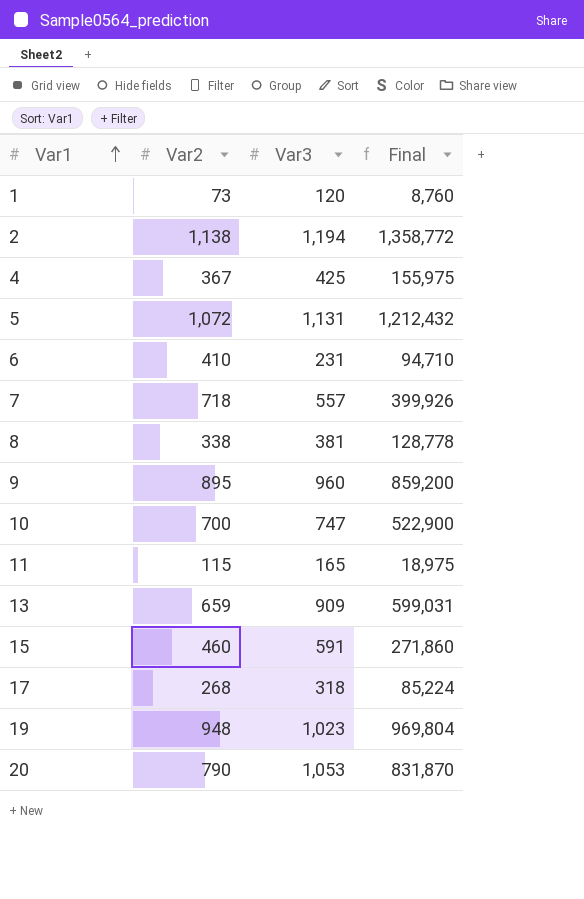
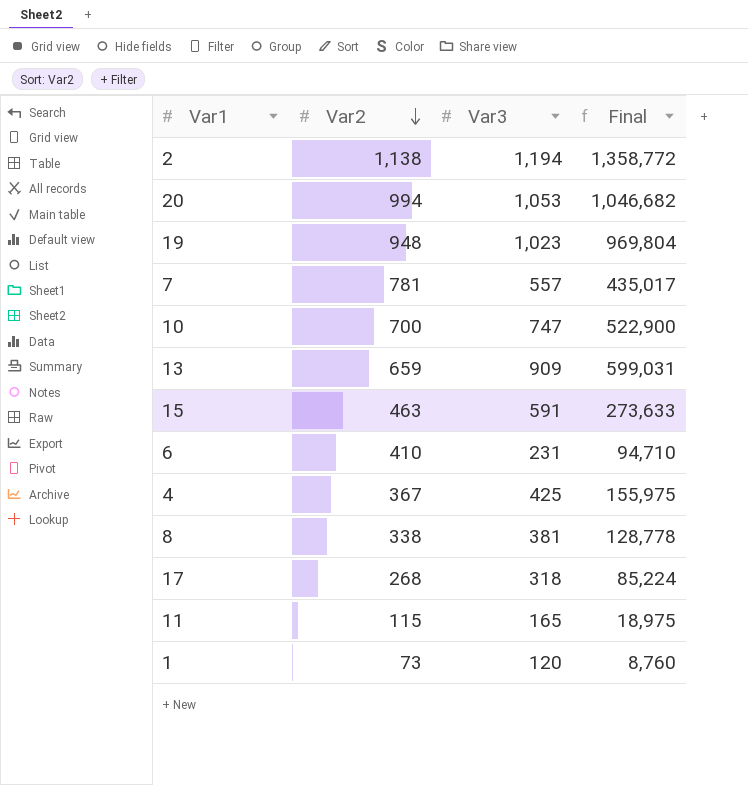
row order: Var1 ascending -> Var2 descending
row 5: 1,072 | 1,131 | 1,212,432 -> none
row 9: 895 | 960 | 859,200 -> none
20 | Var2: 790 -> 994
20 | Final: 831,870 -> 1,046,682
7 | Var2: 718 -> 781
7 | Final: 399,926 -> 435,017
15 | Var2: 460 -> 463
15 | Final: 271,860 -> 273,633

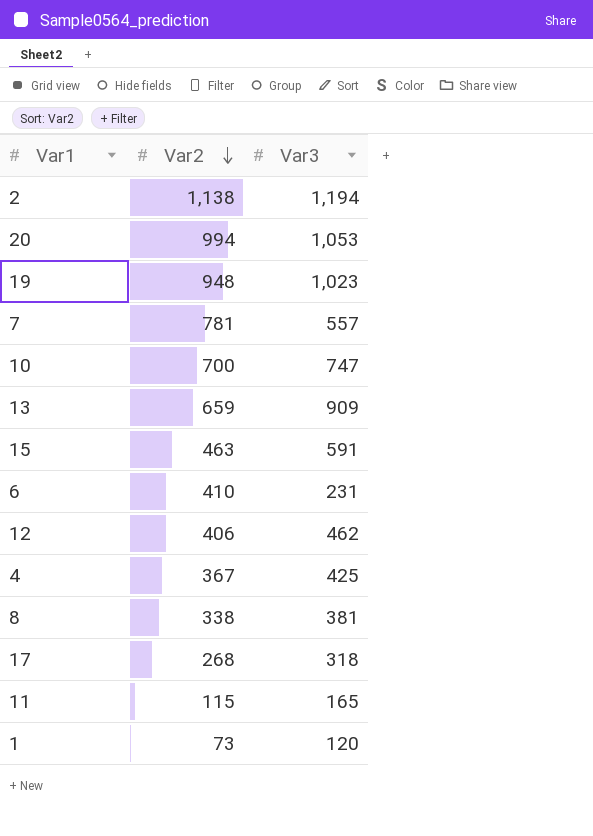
column Final | formula: [Var2] * [Var3] -> none
row 12: none -> 406 | 462

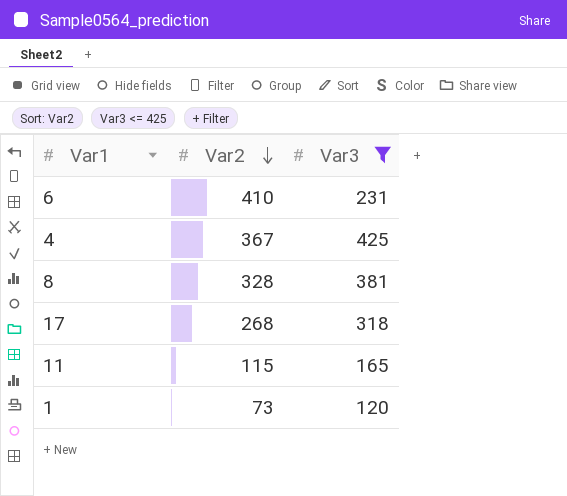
filter: none -> Var3 <= 425
8 | Var2: 338 -> 328

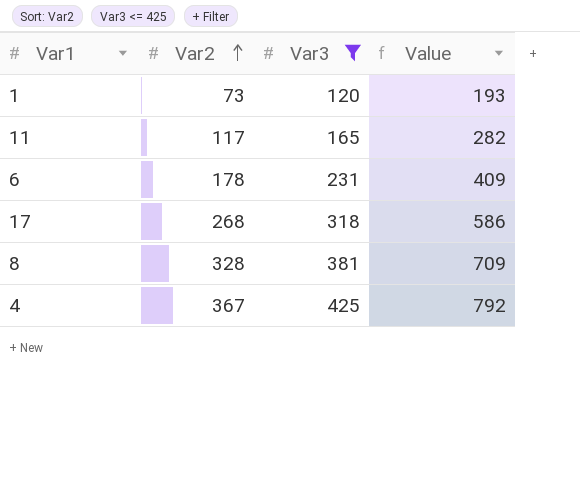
row order: Var2 descending -> Var2 ascending
column Value | formula: none -> [Var2] + [Var3]
11 | Var2: 115 -> 117
6 | Var2: 410 -> 178

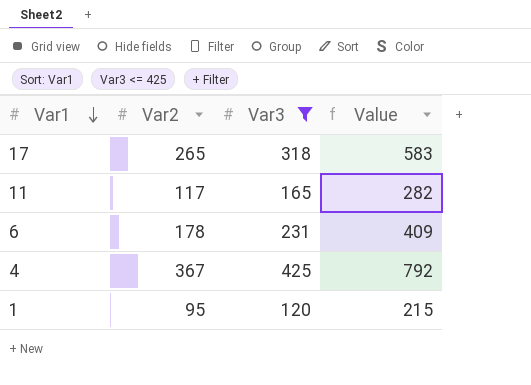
row order: Var2 ascending -> Var1 descending
row 8: 328 | 381 | 709 -> none
17 | Var2: 268 -> 265
17 | Value: 586 -> 583
1 | Var2: 73 -> 95
1 | Value: 193 -> 215

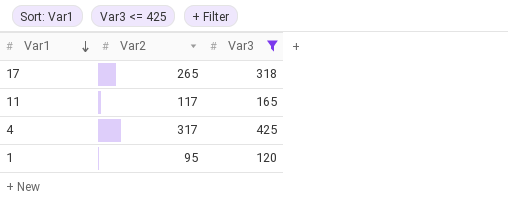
column Value | formula: [Var2] + [Var3] -> none
row 6: 178 | 231 | 409 -> none
4 | Var2: 367 -> 317

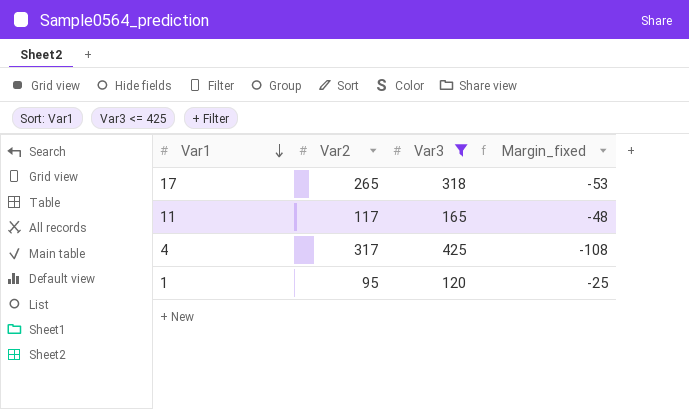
column Margin_fixed | formula: none -> [Var2] - [Var3]

